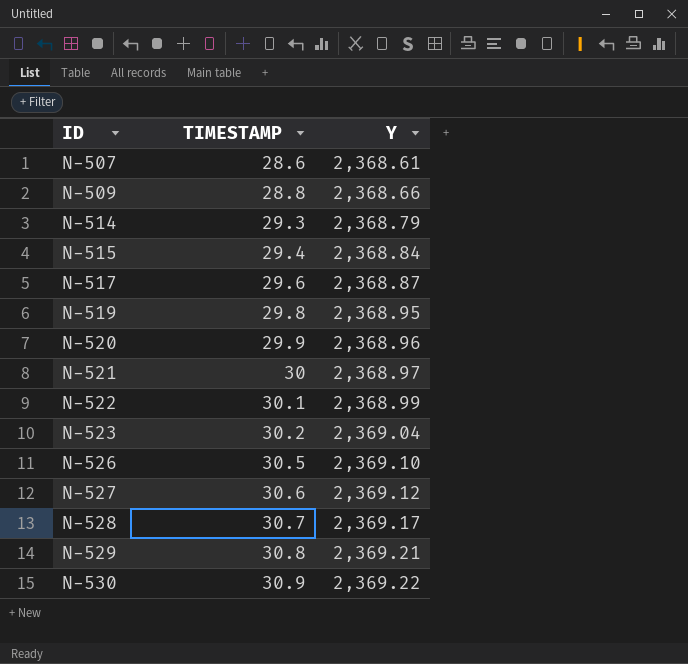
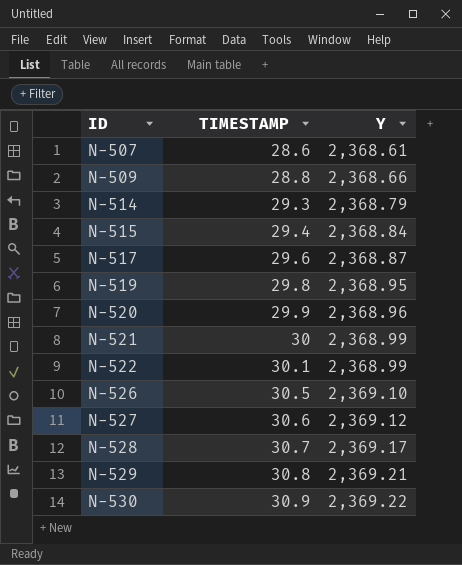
row N-523: 30.2 | 2,369.04 -> none
N-521 | Y: 2,368.97 -> 2,368.99

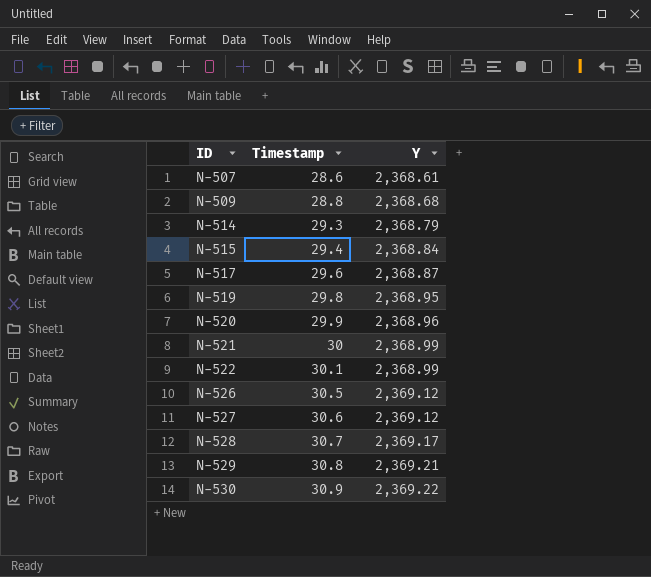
column name: TIMESTAMP -> Timestamp
N-509 | Y: 2,368.66 -> 2,368.68
N-526 | Y: 2,369.10 -> 2,369.12

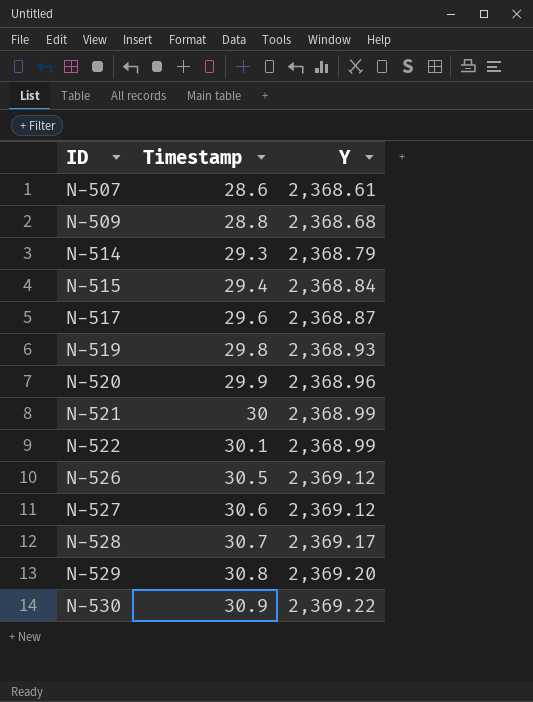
N-519 | Y: 2,368.95 -> 2,368.93
N-529 | Y: 2,369.21 -> 2,369.20

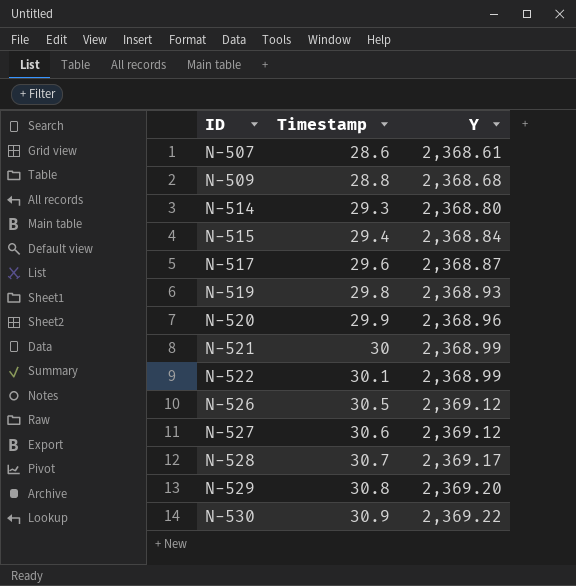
N-514 | Y: 2,368.79 -> 2,368.80

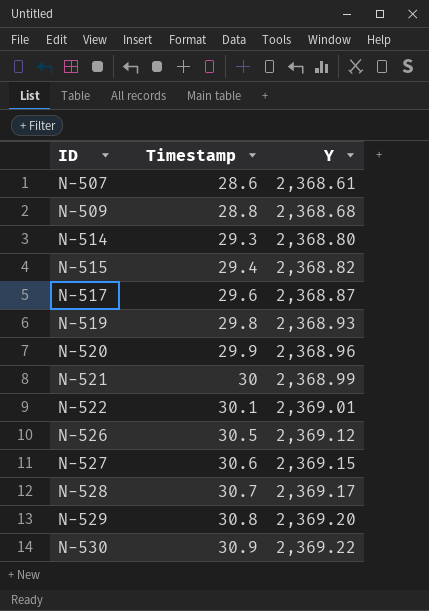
N-515 | Y: 2,368.84 -> 2,368.82
N-522 | Y: 2,368.99 -> 2,369.01
N-527 | Y: 2,369.12 -> 2,369.15

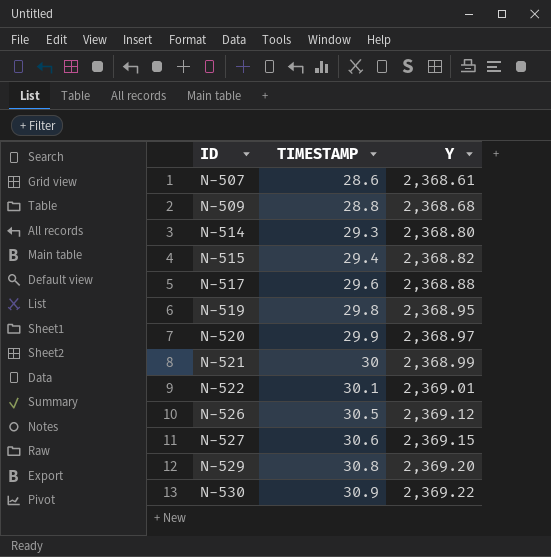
column name: Timestamp -> TIMESTAMP
row N-528: 30.7 | 2,369.17 -> none
N-517 | Y: 2,368.87 -> 2,368.88
N-519 | Y: 2,368.93 -> 2,368.95
N-520 | Y: 2,368.96 -> 2,368.97

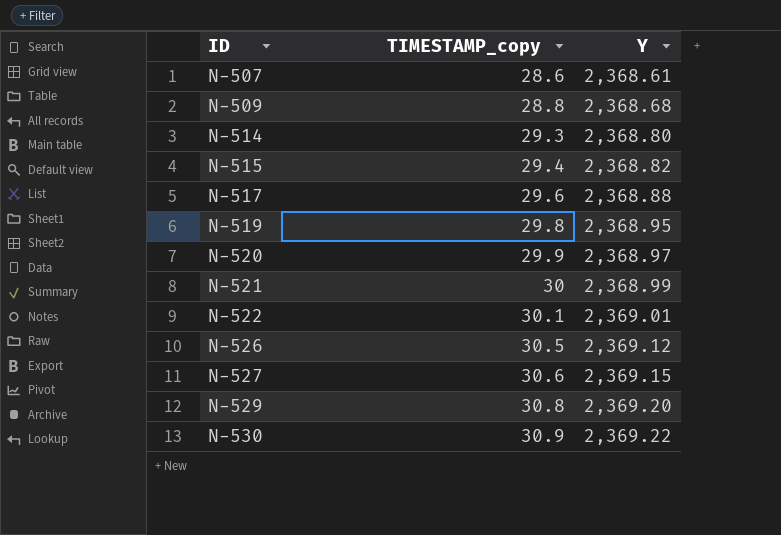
column name: TIMESTAMP -> TIMESTAMP_copy

